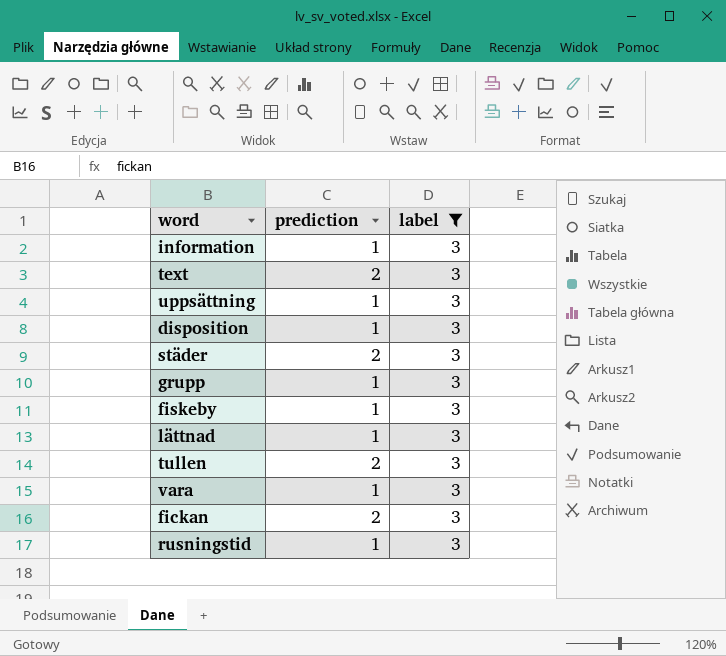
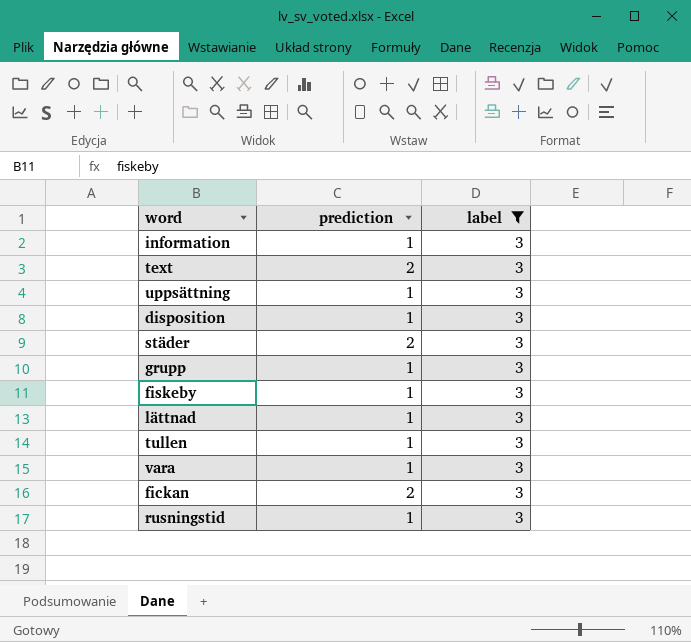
tullen | prediction: 2 -> 1

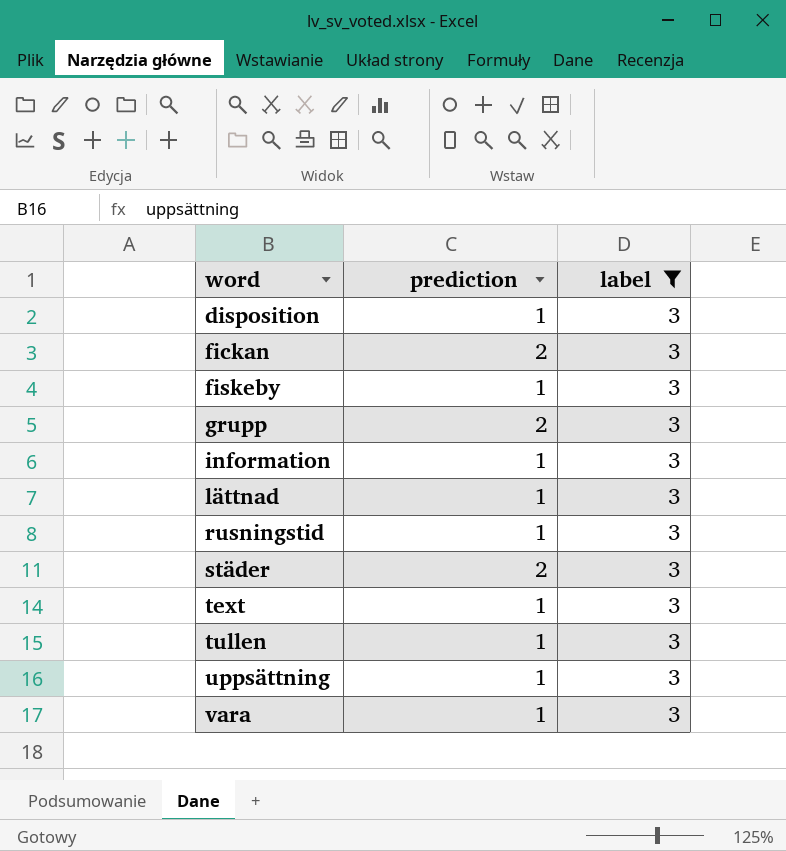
row order: none -> word ascending
grupp | prediction: 1 -> 2
text | prediction: 2 -> 1

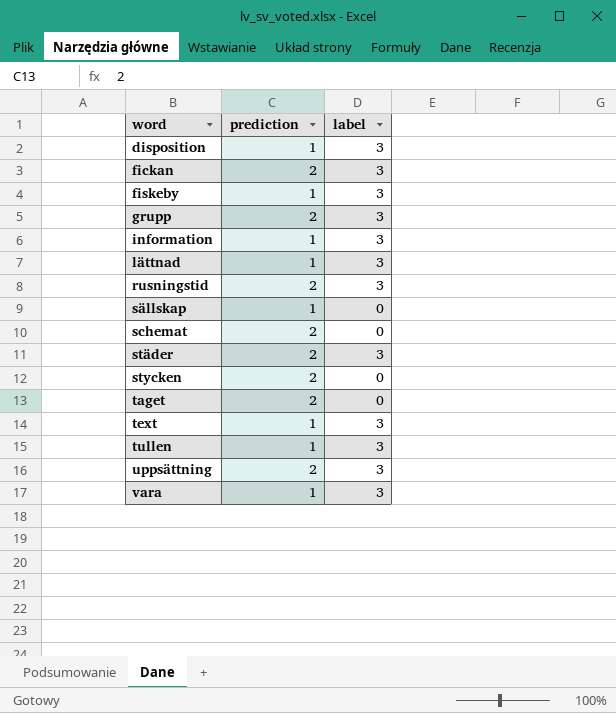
filter: label = 3 -> none
rusningstid | prediction: 1 -> 2
uppsättning | prediction: 1 -> 2

